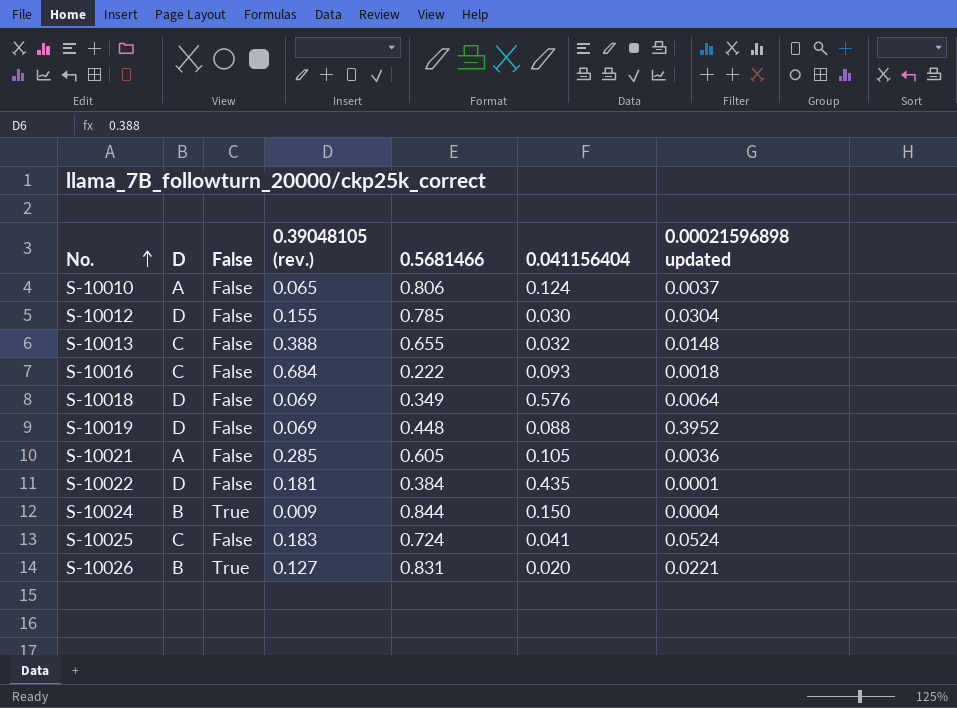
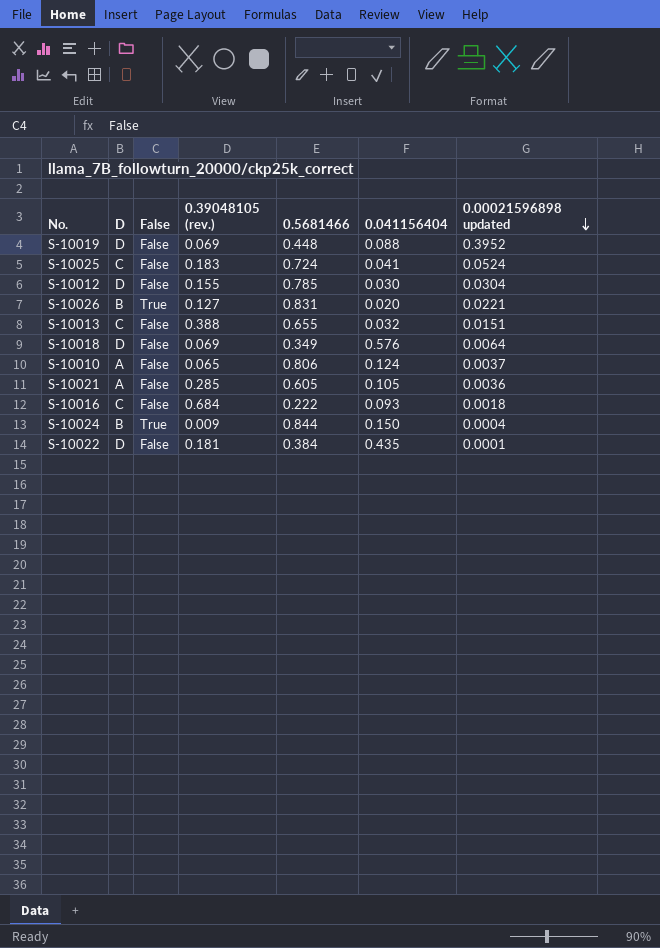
row order: No. ascending -> 0.00021596898 updated descending
S-10013 | 0.00021596898 updated: 0.0148 -> 0.0151

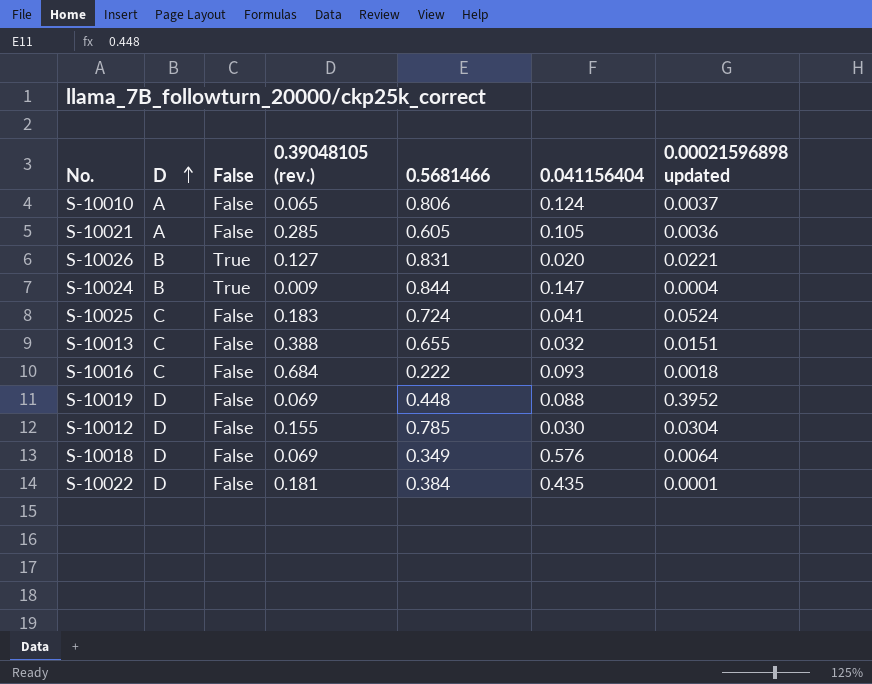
row order: 0.00021596898 updated descending -> D ascending
S-10024 | 0.041156404: 0.150 -> 0.147

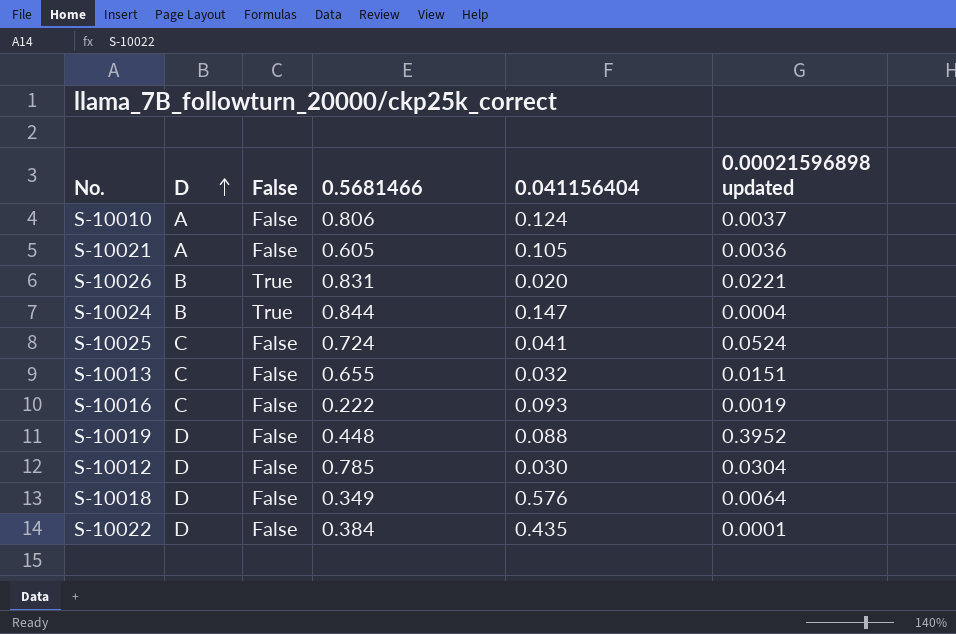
column 0.39048105 (rev.) | position: 4 -> none
S-10016 | 0.00021596898 updated: 0.0018 -> 0.0019

